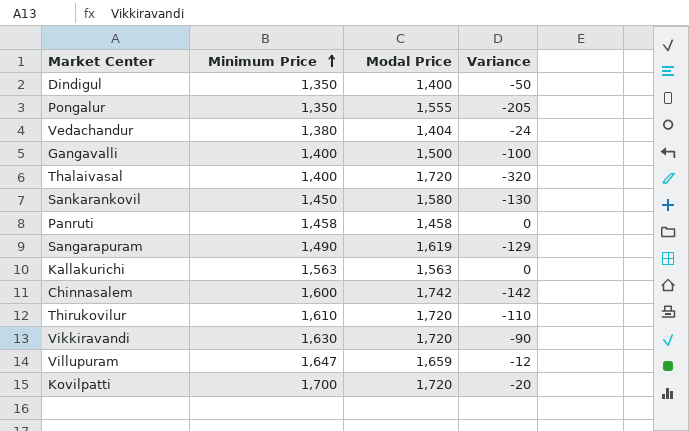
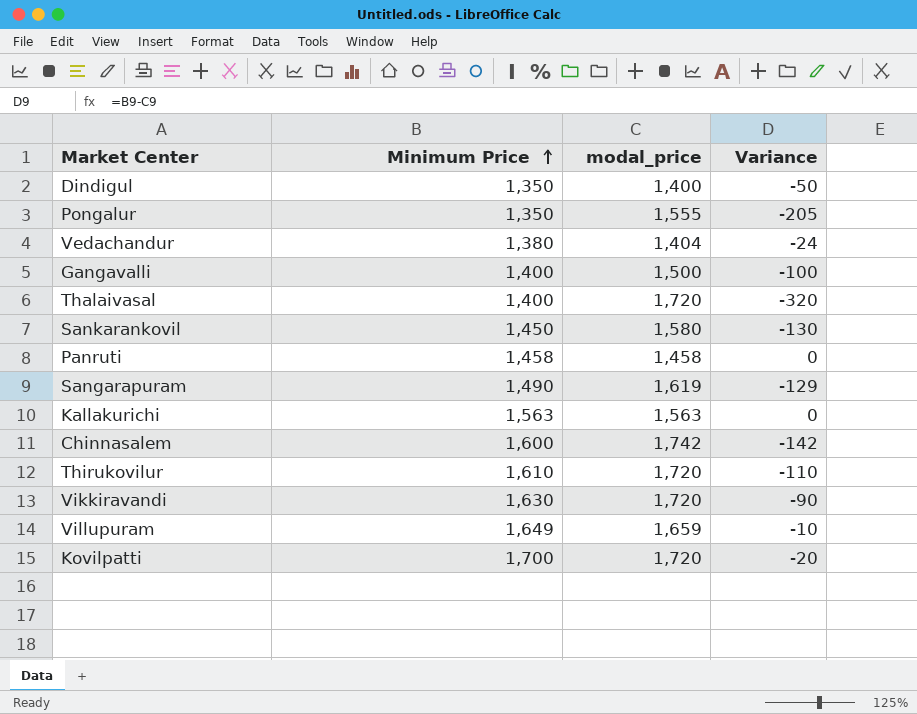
column name: Modal Price -> modal_price
Villupuram | Minimum Price: 1,647 -> 1,649
Villupuram | Variance: -12 -> -10

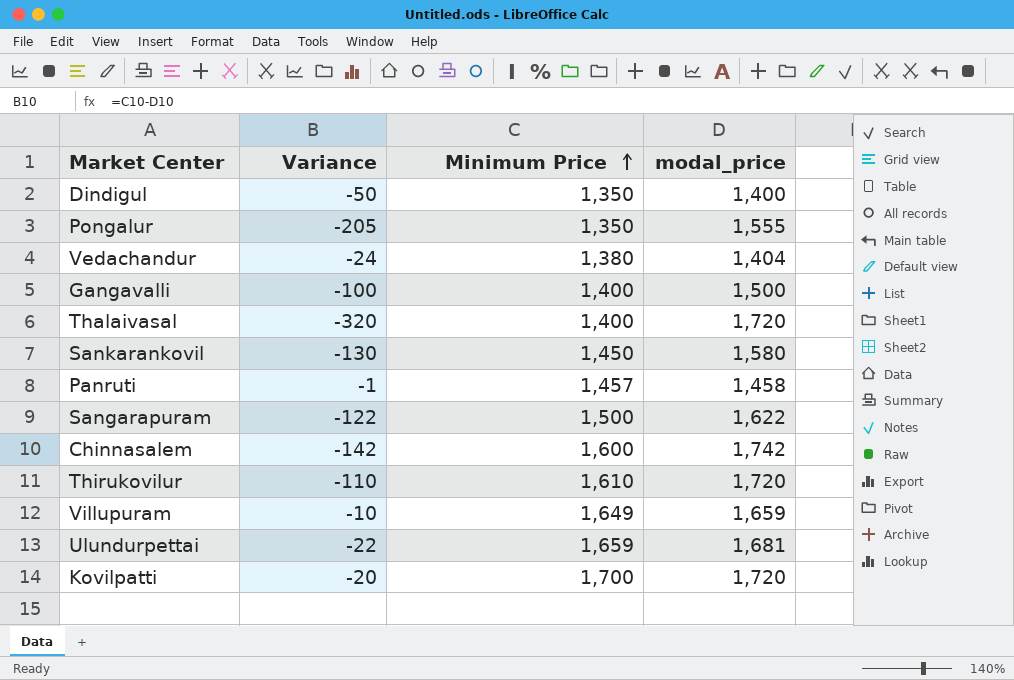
column Variance | position: 4 -> 2
row Kallakurichi: 1,563 | 1,563 | 0 -> none
row Vikkiravandi: 1,630 | 1,720 | -90 -> none
Panruti | Variance: 0 -> -1
Panruti | Minimum Price: 1,458 -> 1,457
Sangarapuram | Variance: -129 -> -122
Sangarapuram | Minimum Price: 1,490 -> 1,500
Sangarapuram | modal_price: 1,619 -> 1,622
row Ulundurpettai: none -> -22 | 1,659 | 1,681

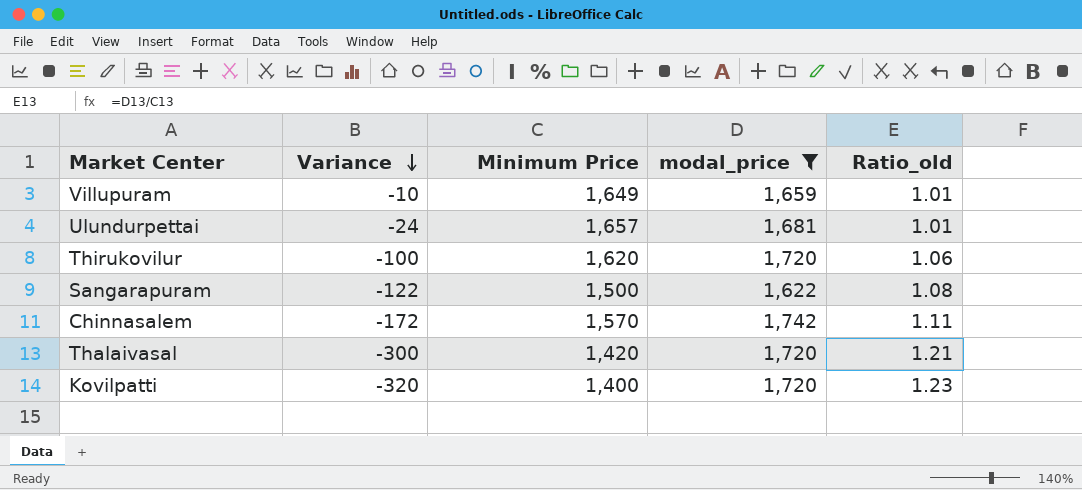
filter: none -> modal_price >= 1,622
row order: Minimum Price ascending -> Variance descending
column Ratio_old | formula: none -> [modal_price] / [Minimum Price]
Ulundurpettai | Variance: -22 -> -24
Ulundurpettai | Minimum Price: 1,659 -> 1,657
Thirukovilur | Variance: -110 -> -100
Thirukovilur | Minimum Price: 1,610 -> 1,620
Chinnasalem | Variance: -142 -> -172
Chinnasalem | Minimum Price: 1,600 -> 1,570
Thalaivasal | Variance: -320 -> -300
Thalaivasal | Minimum Price: 1,400 -> 1,420
Kovilpatti | Variance: -20 -> -320
Kovilpatti | Minimum Price: 1,700 -> 1,400

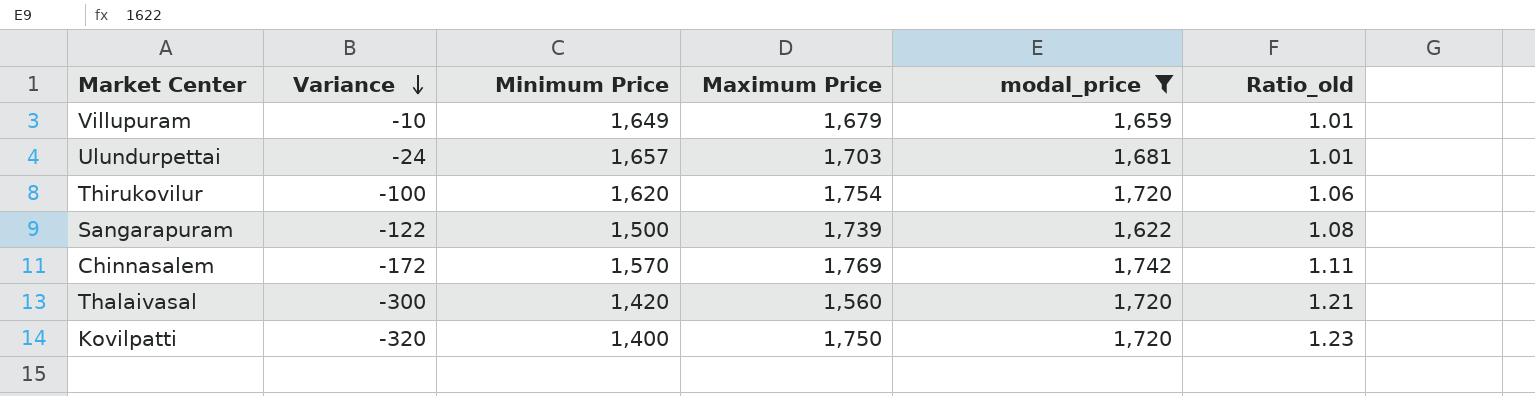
column Maximum Price | position: none -> 4

